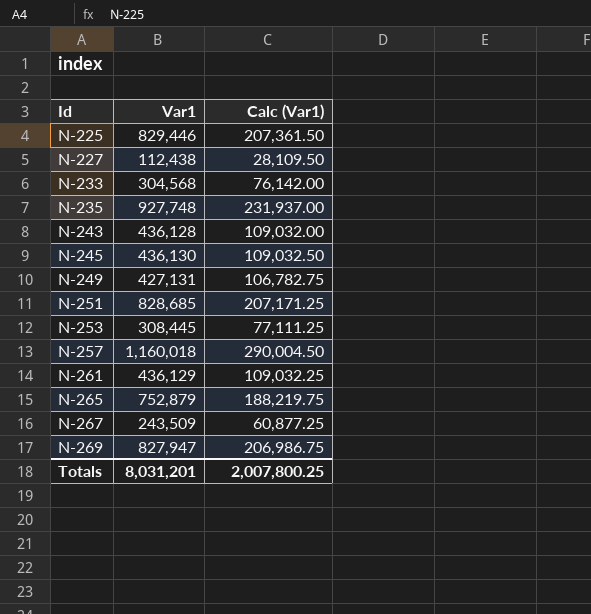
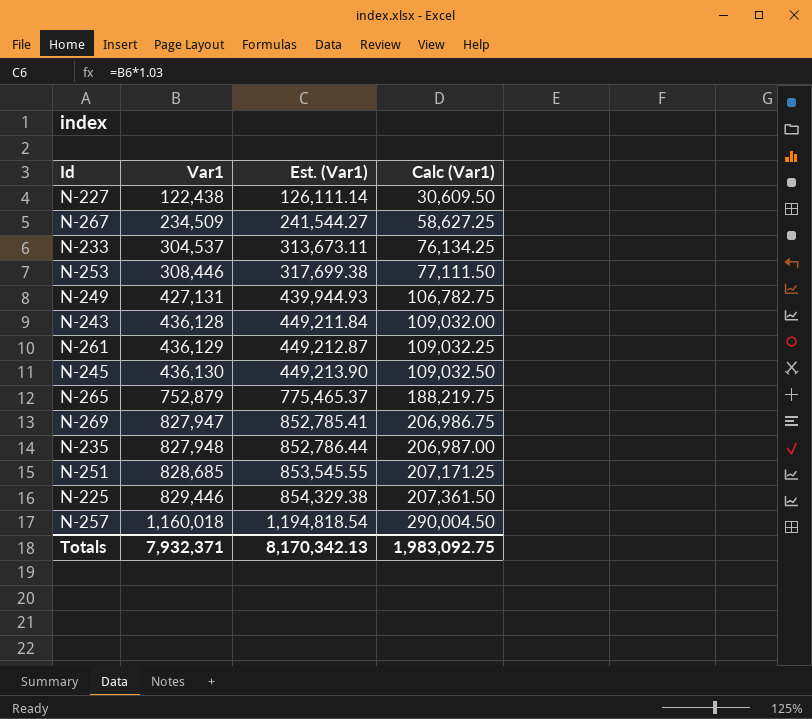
row order: Id ascending -> Var1 ascending
column Est. (Var1) | formula: none -> [Var1] * 1.03
N-227 | Var1: 112,438 -> 122,438
N-227 | Calc (Var1): 28,109.50 -> 30,609.50
N-267 | Var1: 243,509 -> 234,509
N-267 | Calc (Var1): 60,877.25 -> 58,627.25
N-233 | Var1: 304,568 -> 304,537
N-233 | Calc (Var1): 76,142.00 -> 76,134.25
N-253 | Var1: 308,445 -> 308,446
N-253 | Calc (Var1): 77,111.25 -> 77,111.50
N-235 | Var1: 927,748 -> 827,948
N-235 | Calc (Var1): 231,937.00 -> 206,987.00
Totals | Var1: 8,031,201 -> 7,932,371
Totals | Calc (Var1): 2,007,800.25 -> 1,983,092.75

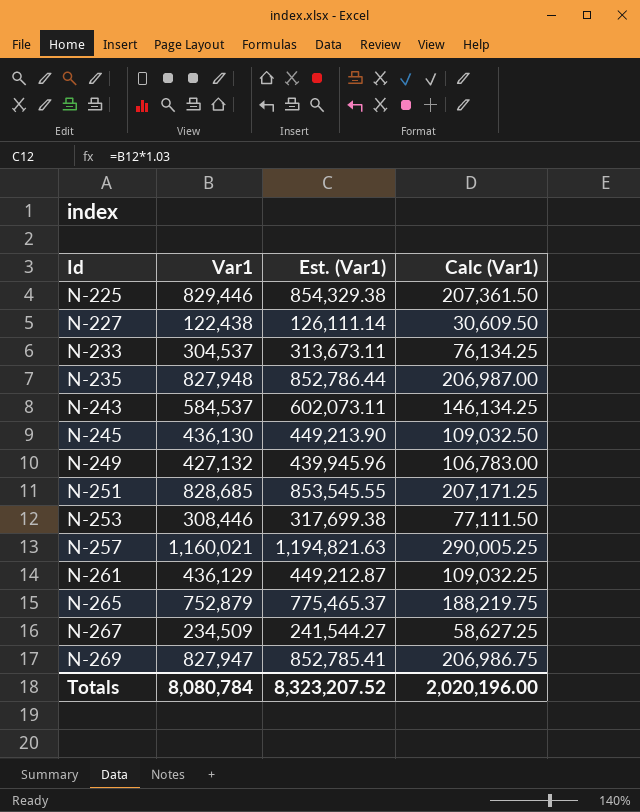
row order: Var1 ascending -> Id ascending
N-243 | Var1: 436,128 -> 584,537
N-243 | Est. (Var1): 449,211.84 -> 602,073.11
N-243 | Calc (Var1): 109,032.00 -> 146,134.25
N-249 | Var1: 427,131 -> 427,132
N-249 | Est. (Var1): 439,944.93 -> 439,945.96
N-249 | Calc (Var1): 106,782.75 -> 106,783.00
N-257 | Var1: 1,160,018 -> 1,160,021
N-257 | Est. (Var1): 1,194,818.54 -> 1,194,821.63
N-257 | Calc (Var1): 290,004.50 -> 290,005.25
Totals | Var1: 7,932,371 -> 8,080,784
Totals | Est. (Var1): 8,170,342.13 -> 8,323,207.52
Totals | Calc (Var1): 1,983,092.75 -> 2,020,196.00

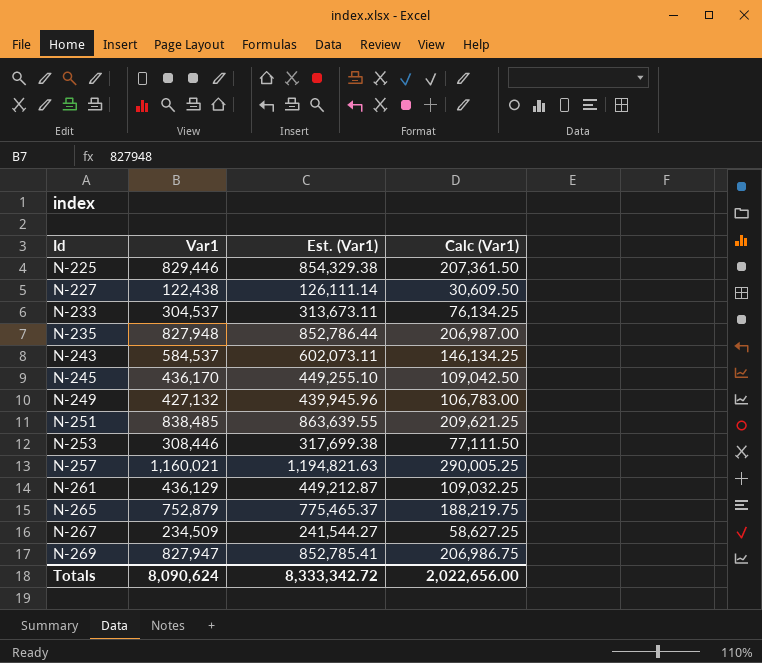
N-245 | Var1: 436,130 -> 436,170
N-245 | Est. (Var1): 449,213.90 -> 449,255.10
N-245 | Calc (Var1): 109,032.50 -> 109,042.50
N-251 | Var1: 828,685 -> 838,485
N-251 | Est. (Var1): 853,545.55 -> 863,639.55
N-251 | Calc (Var1): 207,171.25 -> 209,621.25
Totals | Var1: 8,080,784 -> 8,090,624
Totals | Est. (Var1): 8,323,207.52 -> 8,333,342.72
Totals | Calc (Var1): 2,020,196.00 -> 2,022,656.00

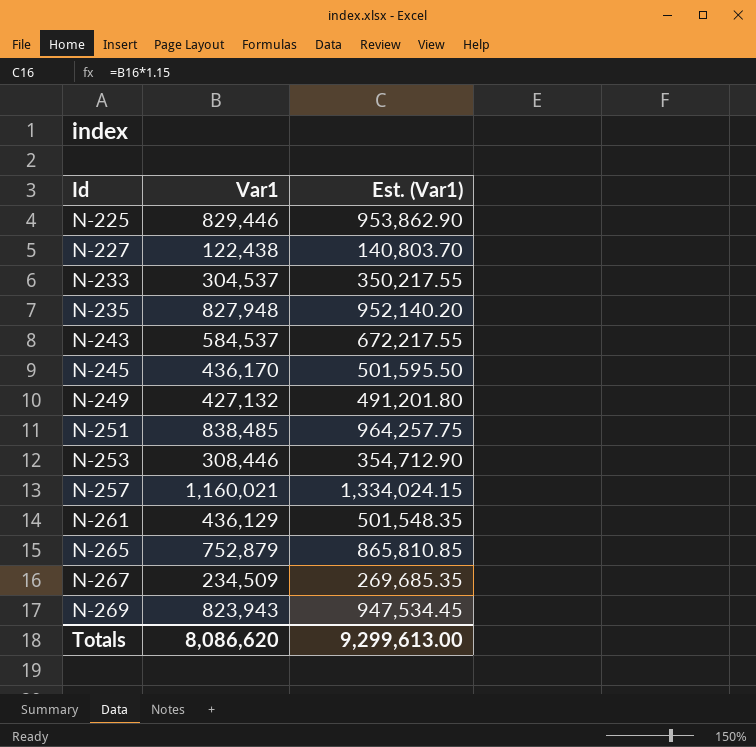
column Calc (Var1) | formula: [Var1] * 0.25 -> none
column Est. (Var1) | formula: [Var1] * 1.03 -> [Var1] * 1.15
N-269 | Var1: 827,947 -> 823,943
Totals | Var1: 8,090,624 -> 8,086,620
Totals | Est. (Var1): 8,333,342.72 -> 9,299,613.00

